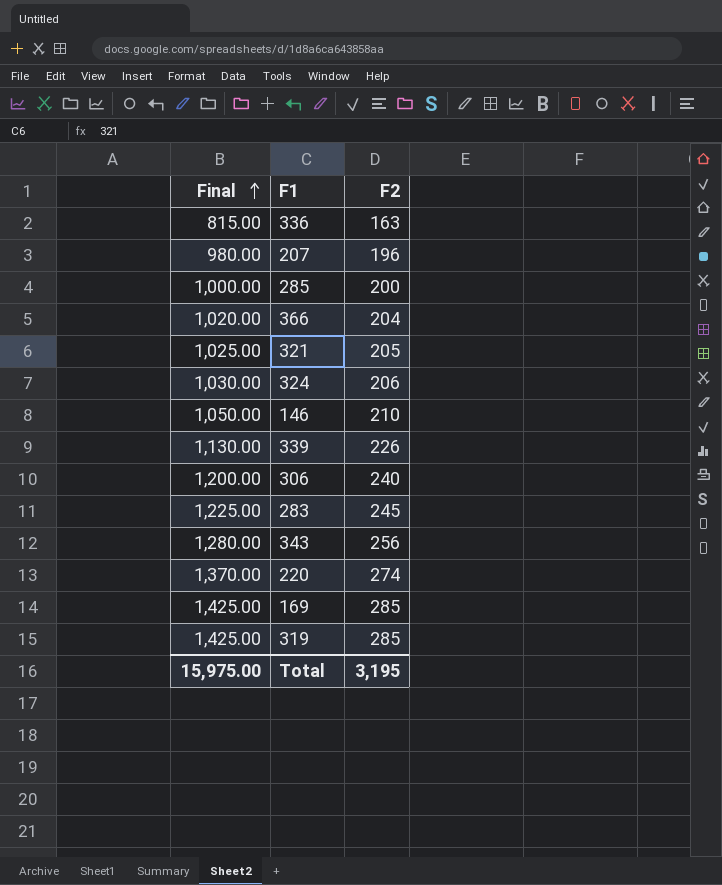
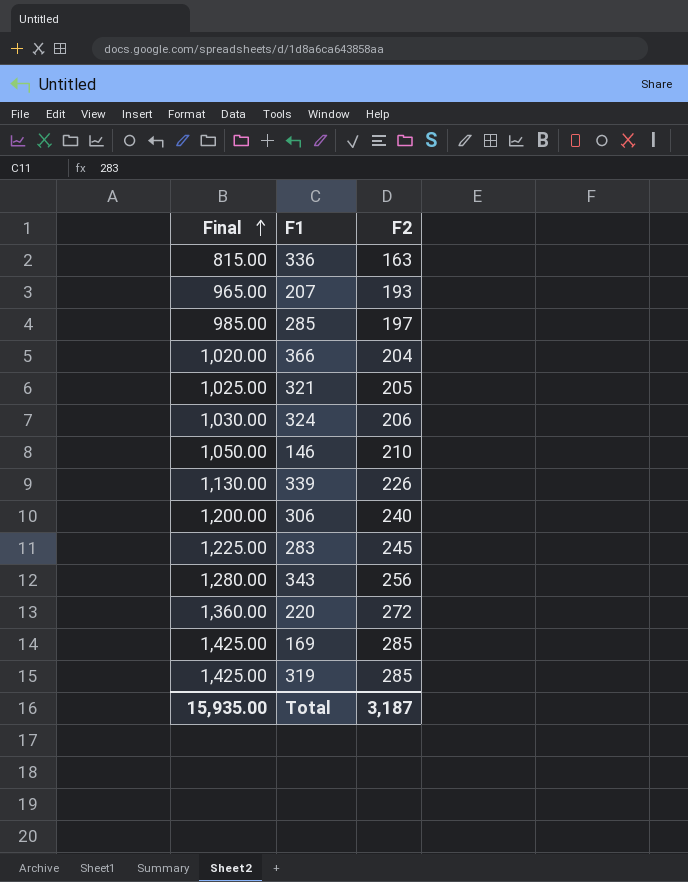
207 | Final: 980.00 -> 965.00
207 | F2: 196 -> 193
285 | Final: 1,000.00 -> 985.00
285 | F2: 200 -> 197
220 | Final: 1,370.00 -> 1,360.00
220 | F2: 274 -> 272
Total | Final: 15,975.00 -> 15,935.00
Total | F2: 3,195 -> 3,187

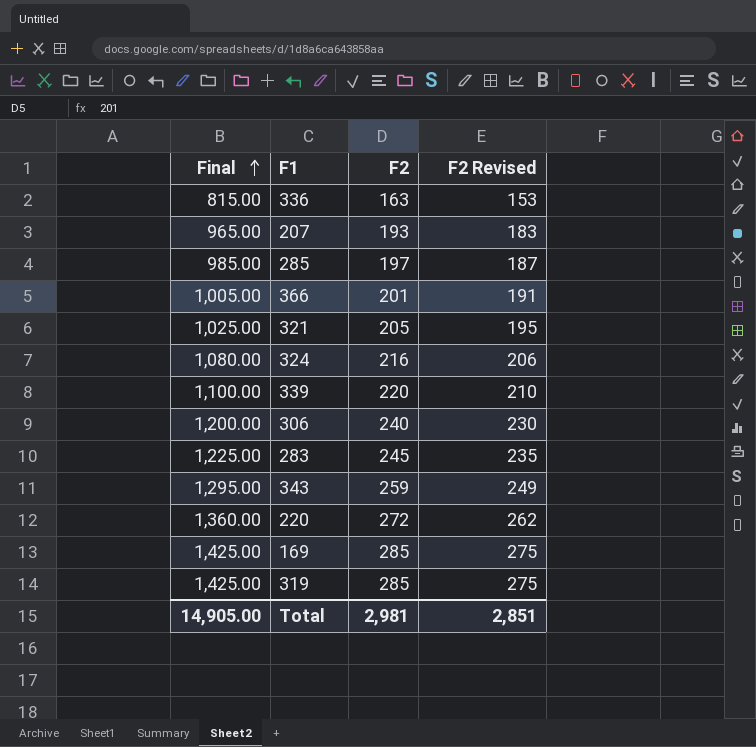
column F2 Revised | formula: none -> [F2] - 10
row 146: 1,050.00 | 210 -> none
366 | Final: 1,020.00 -> 1,005.00
366 | F2: 204 -> 201
324 | Final: 1,030.00 -> 1,080.00
324 | F2: 206 -> 216
339 | Final: 1,130.00 -> 1,100.00
339 | F2: 226 -> 220
343 | Final: 1,280.00 -> 1,295.00
343 | F2: 256 -> 259
Total | Final: 15,935.00 -> 14,905.00
Total | F2: 3,187 -> 2,981

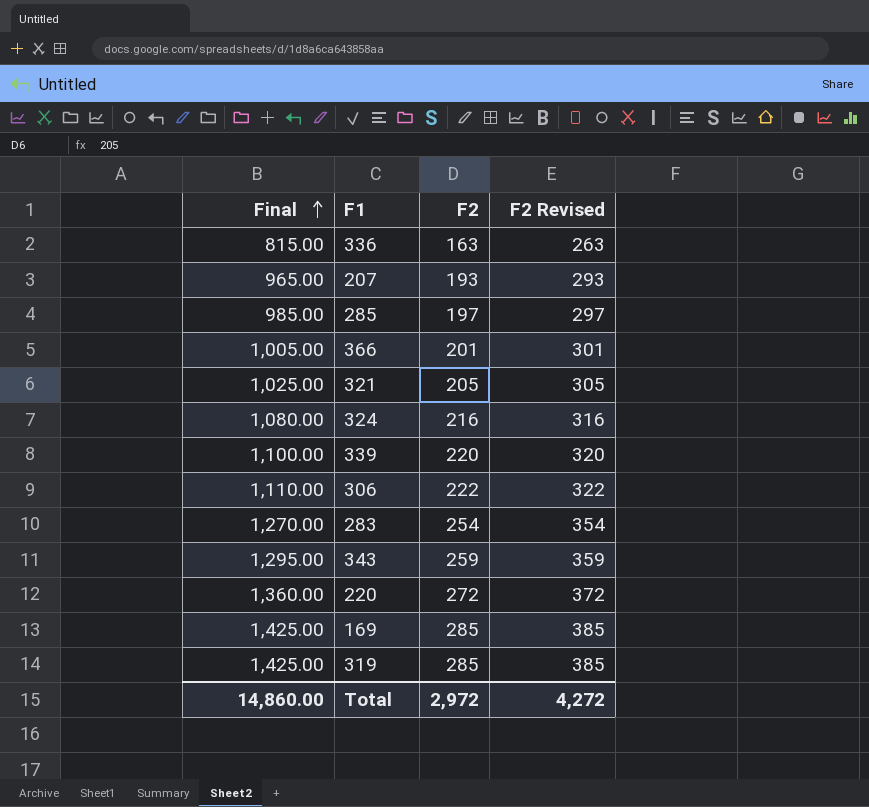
column F2 Revised | formula: [F2] - 10 -> [F2] + 100
306 | Final: 1,200.00 -> 1,110.00
306 | F2: 240 -> 222
283 | Final: 1,225.00 -> 1,270.00
283 | F2: 245 -> 254
Total | Final: 14,905.00 -> 14,860.00
Total | F2: 2,981 -> 2,972
Total | F2 Revised: 2,851 -> 4,272

